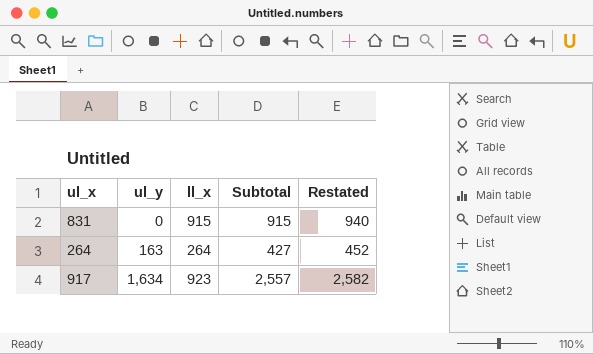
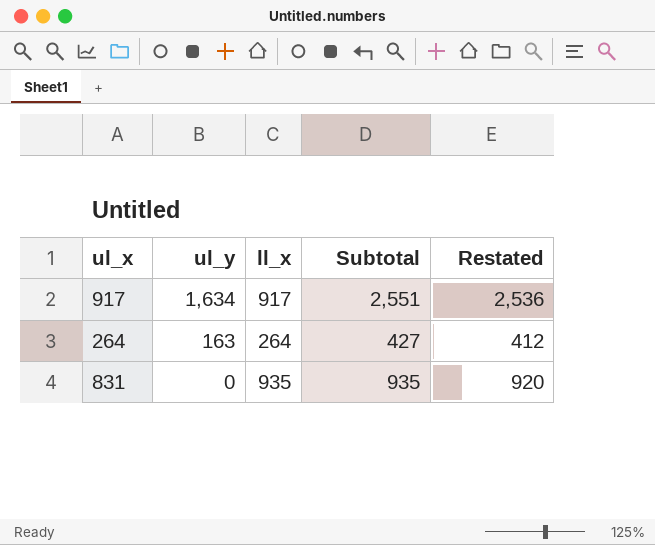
row order: ul_y ascending -> ul_y descending
column Restated | formula: [Subtotal] + 25 -> [Subtotal] - 15
917 | ll_x: 923 -> 917
917 | Subtotal: 2,557 -> 2,551
831 | ll_x: 915 -> 935
831 | Subtotal: 915 -> 935

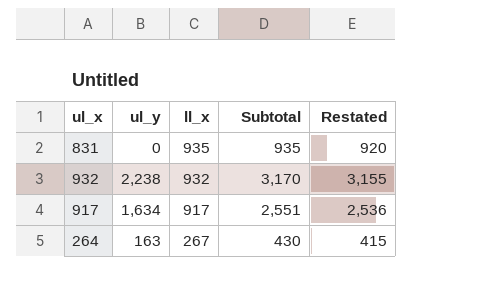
row order: ul_y descending -> ll_x descending
row 932: none -> 2,238 | 932 | 3,170 | 3,155
264 | ll_x: 264 -> 267
264 | Subtotal: 427 -> 430
264 | Restated: 412 -> 415

